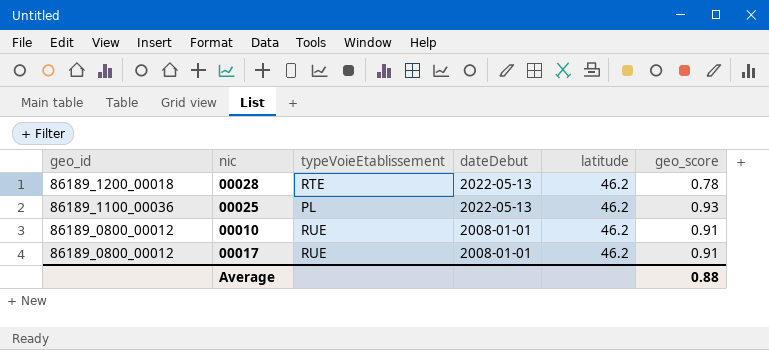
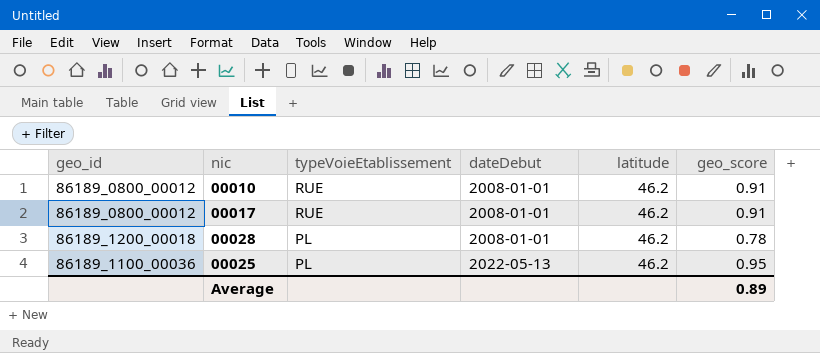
row order: geo_id descending -> typeVoieEtablissement descending
00028 | typeVoieEtablissement: RTE -> PL
00028 | dateDebut: 2022-05-13 -> 2008-01-01
00025 | geo_score: 0.93 -> 0.95
Average | geo_score: 0.88 -> 0.89

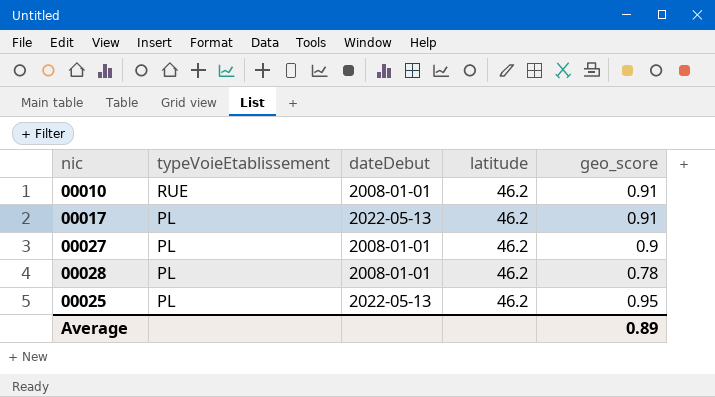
column geo_id | position: 1 -> none
00017 | typeVoieEtablissement: RUE -> PL
00017 | dateDebut: 2008-01-01 -> 2022-05-13
row 00027: none -> PL | 2008-01-01 | 46.2 | 0.9

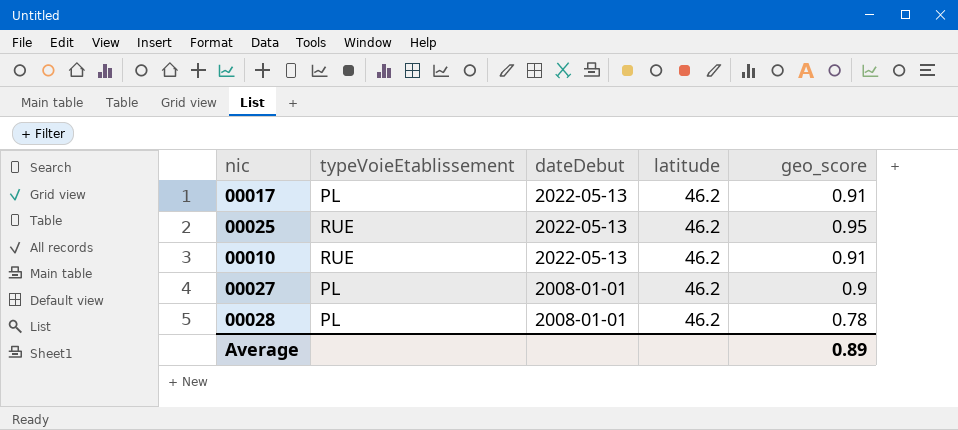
row order: typeVoieEtablissement descending -> dateDebut descending
00025 | typeVoieEtablissement: PL -> RUE
00010 | dateDebut: 2008-01-01 -> 2022-05-13

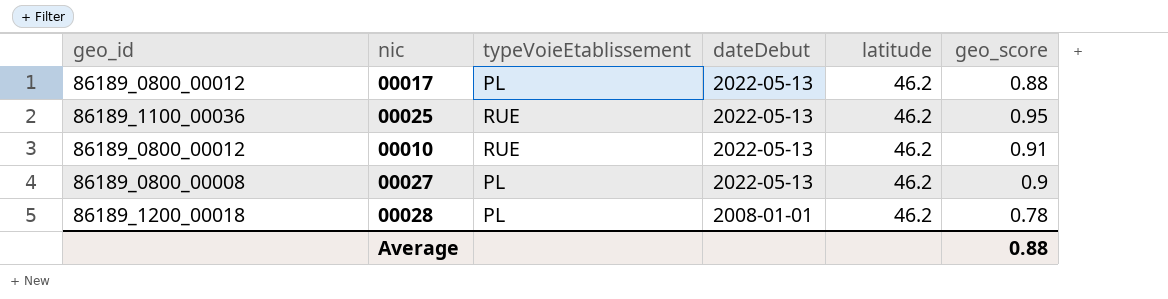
column geo_id | position: none -> 1
00017 | geo_score: 0.91 -> 0.88
00027 | dateDebut: 2008-01-01 -> 2022-05-13
Average | geo_score: 0.89 -> 0.88

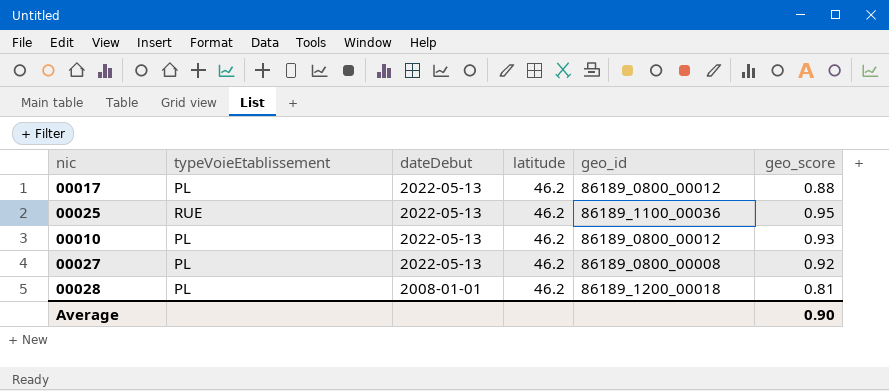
column geo_id | position: 1 -> 5
00010 | typeVoieEtablissement: RUE -> PL
00010 | geo_score: 0.91 -> 0.93
00027 | geo_score: 0.9 -> 0.92
00028 | geo_score: 0.78 -> 0.81
Average | geo_score: 0.88 -> 0.90

